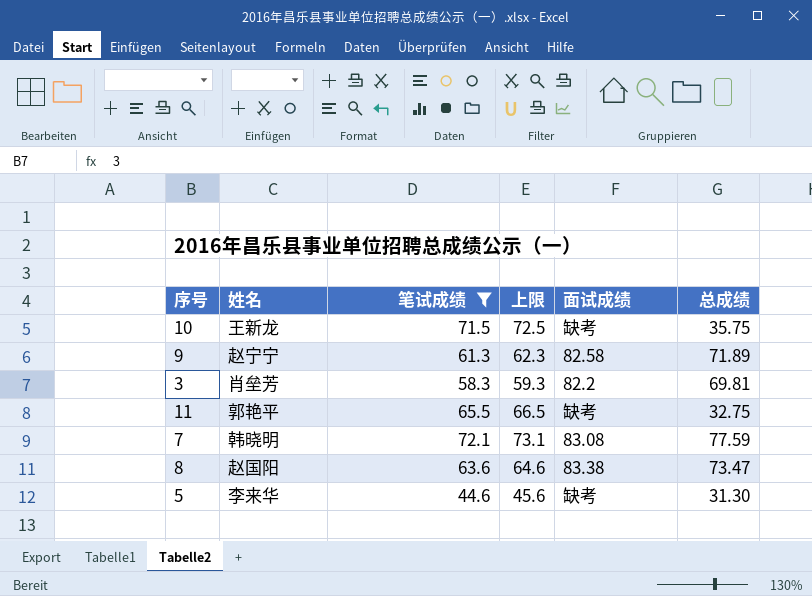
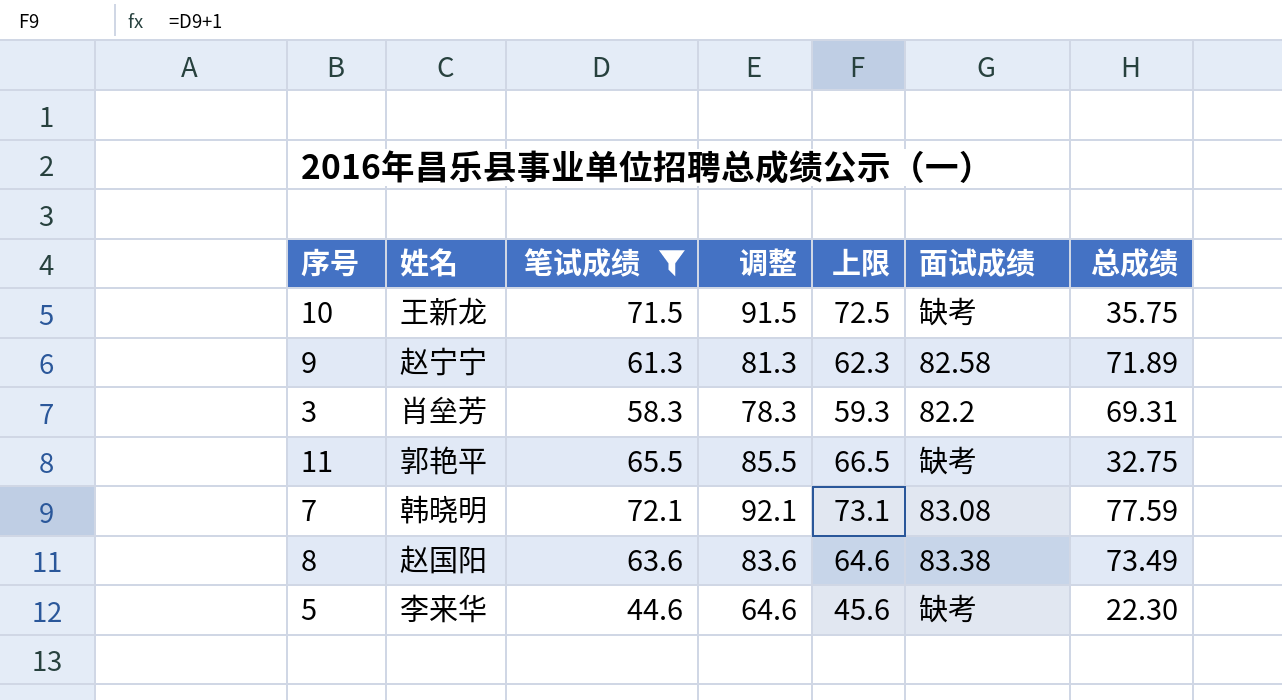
column 调整 | formula: none -> [笔试成绩] + 20
3 | 总成绩: 69.81 -> 69.31
8 | 总成绩: 73.47 -> 73.49
5 | 总成绩: 31.30 -> 22.30

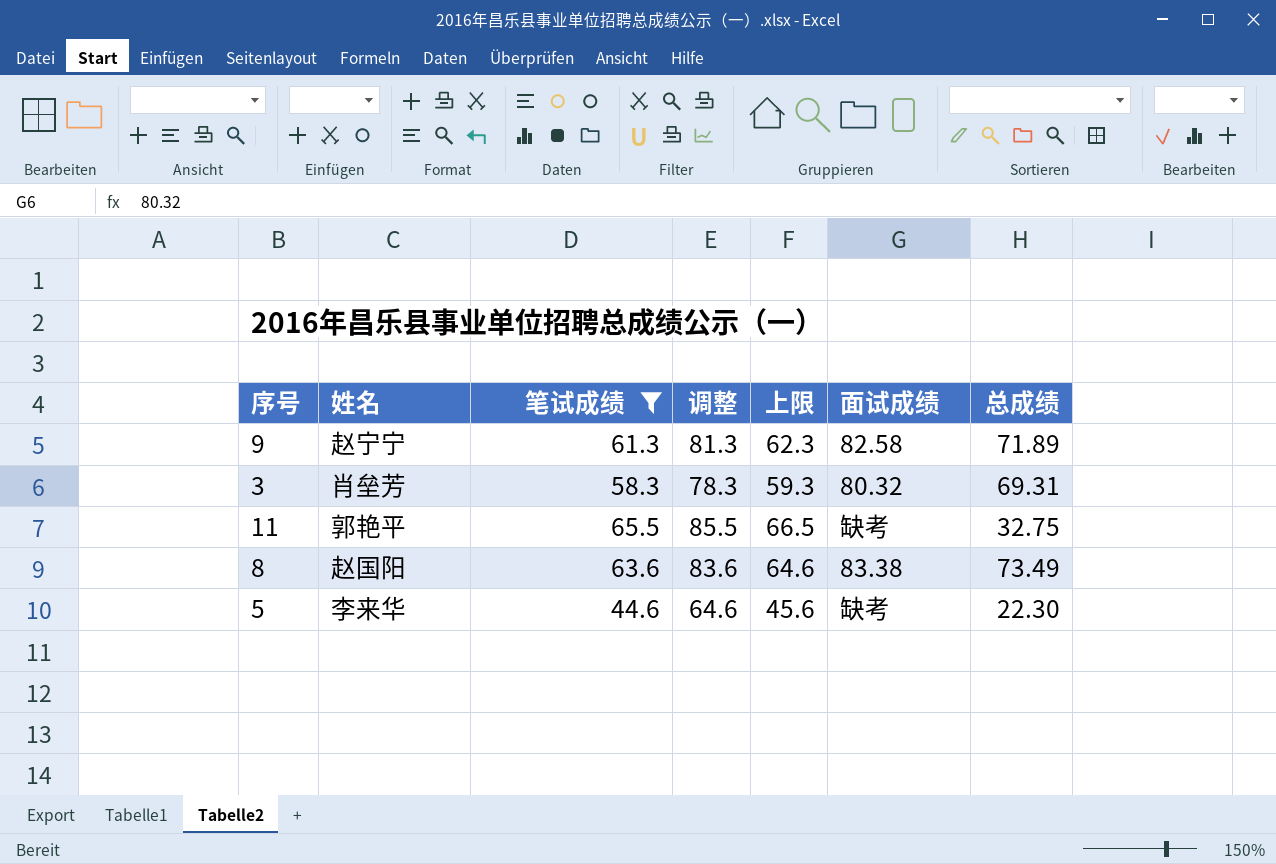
row 10: 王新龙 | 71.5 | 91.5 | 72.5 | 缺考 | 35.75 -> none
row 7: 韩晓明 | 72.1 | 92.1 | 73.1 | 83.08 | 77.59 -> none
3 | 面试成绩: 82.2 -> 80.32

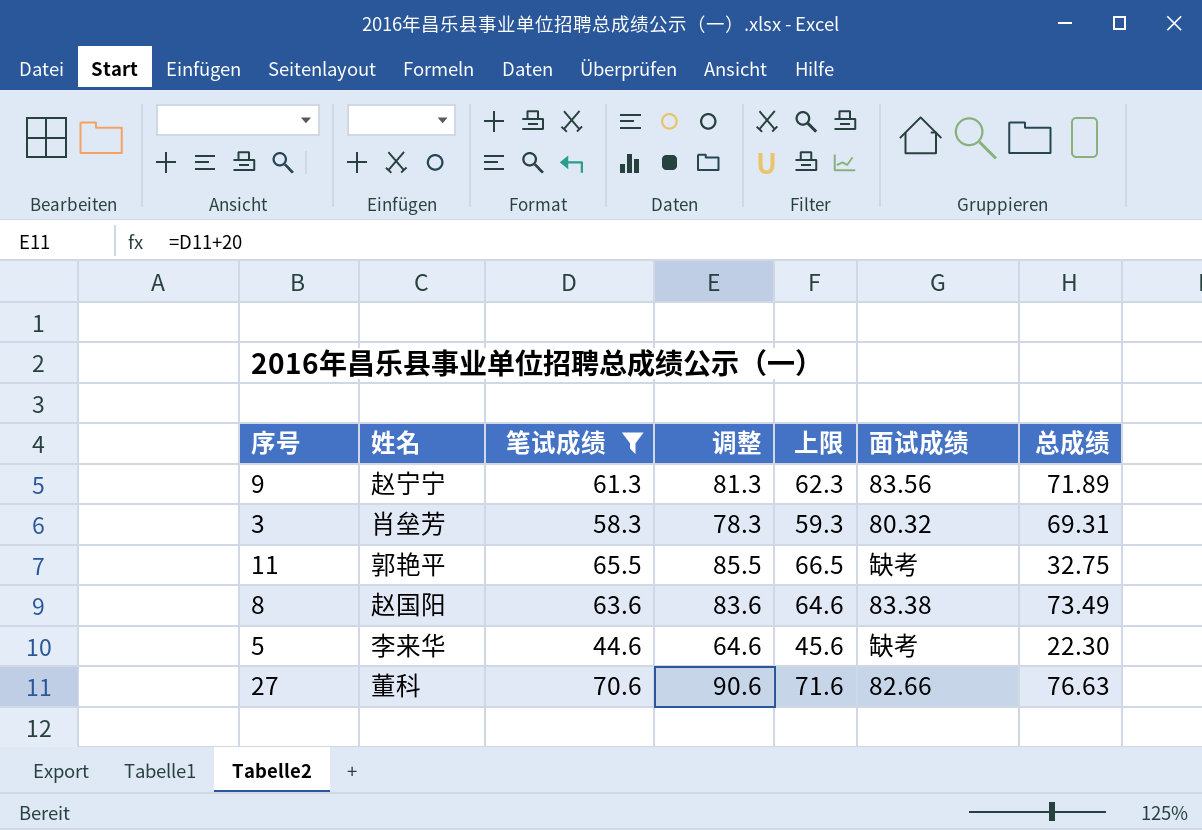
9 | 面试成绩: 82.58 -> 83.56
row 27: none -> 董科 | 70.6 | 90.6 | 71.6 | 82.66 | 76.63

